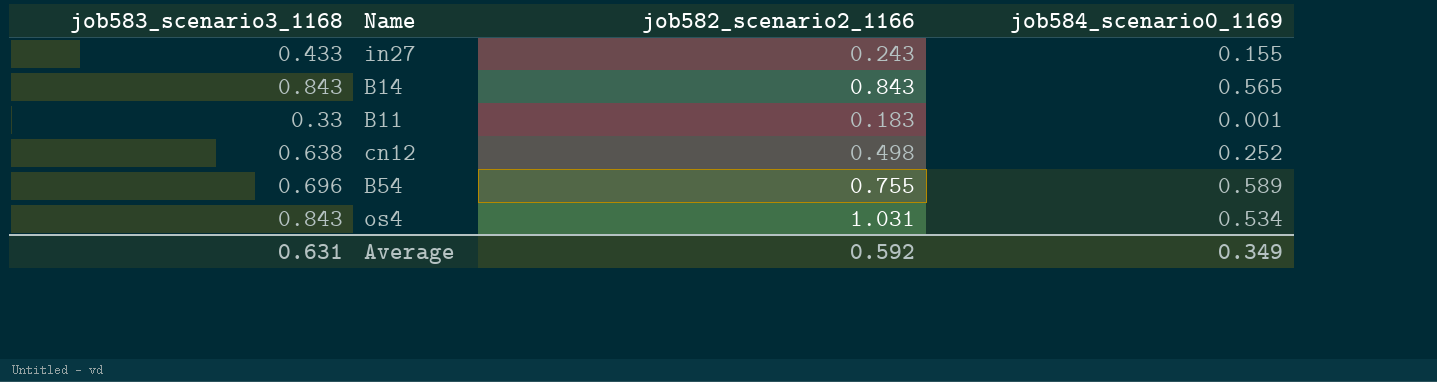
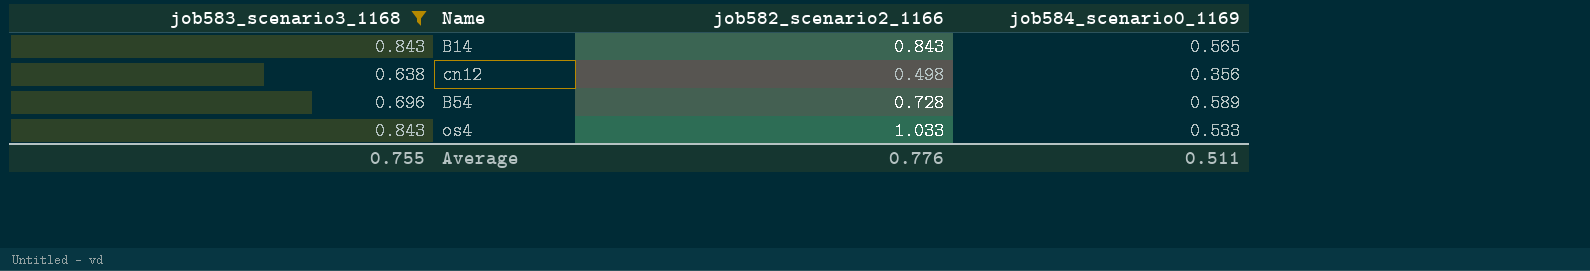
filter: none -> job583_scenario3_1168 >= 0.638
cn12 | job584_scenario0_1169: 0.252 -> 0.356
B54 | job582_scenario2_1166: 0.755 -> 0.728
os4 | job582_scenario2_1166: 1.031 -> 1.033
os4 | job584_scenario0_1169: 0.534 -> 0.533
Average | job583_scenario3_1168: 0.631 -> 0.755
Average | job582_scenario2_1166: 0.592 -> 0.776
Average | job584_scenario0_1169: 0.349 -> 0.511

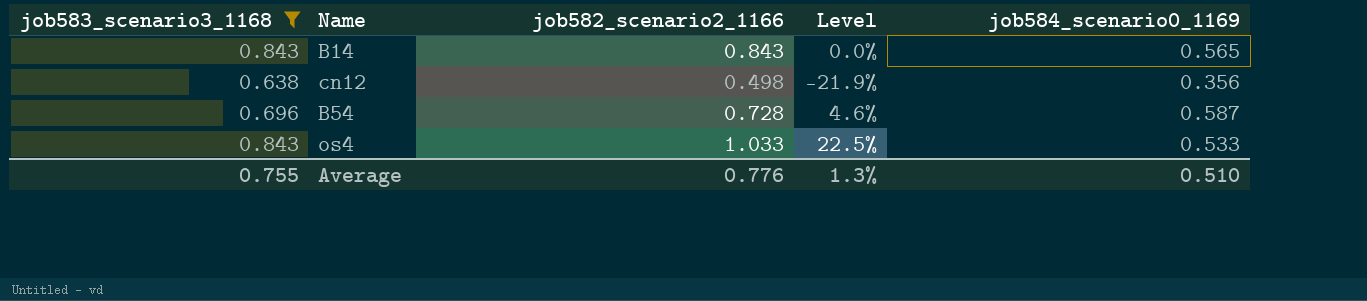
column Level | formula: none -> ([job582_scenario2_1166] - [job583_scenario3_1168]) / [job583_scenario3_1168]
B54 | job584_scenario0_1169: 0.589 -> 0.587
Average | job584_scenario0_1169: 0.511 -> 0.510

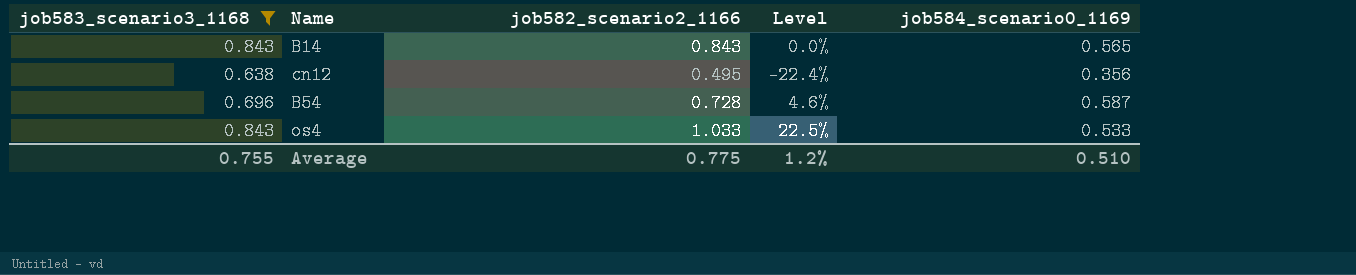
cn12 | job582_scenario2_1166: 0.498 -> 0.495
cn12 | Level: -21.9% -> -22.4%
Average | job582_scenario2_1166: 0.776 -> 0.775
Average | Level: 1.3% -> 1.2%

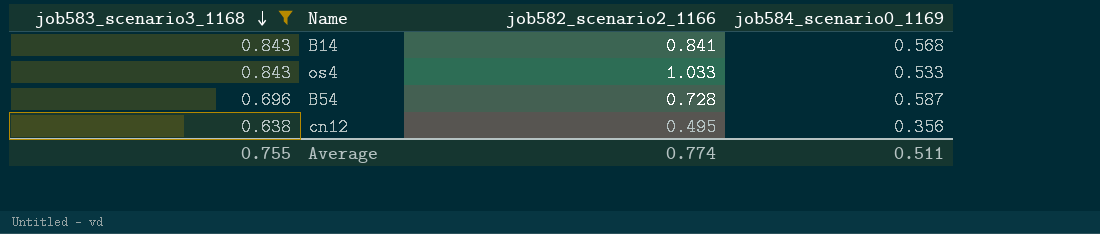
row order: none -> job583_scenario3_1168 descending
column Level | formula: ([job582_scenario2_1166] - [job583_scenario3_1168]) / [job583_scenario3_1168] -> none
B14 | job582_scenario2_1166: 0.843 -> 0.841
B14 | job584_scenario0_1169: 0.565 -> 0.568
Average | job582_scenario2_1166: 0.775 -> 0.774
Average | job584_scenario0_1169: 0.510 -> 0.511

